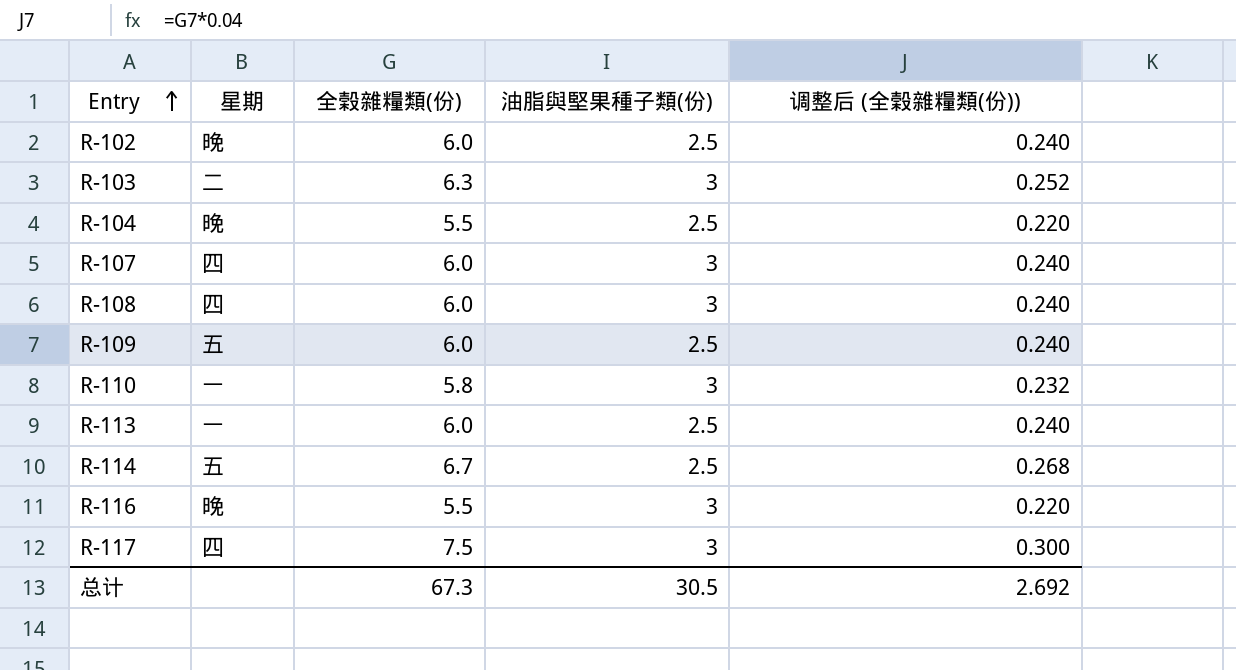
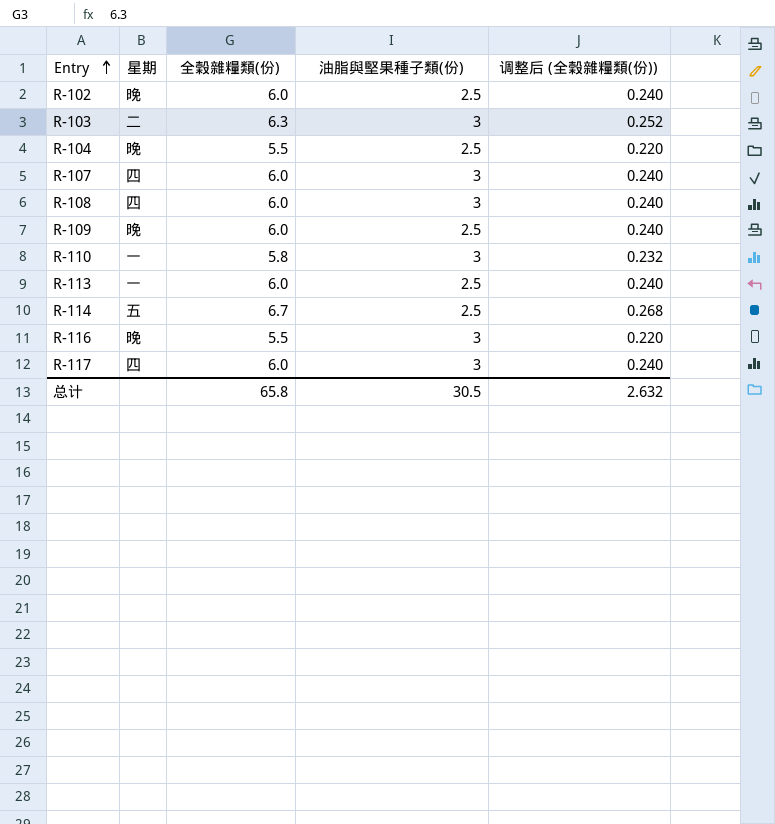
R-109 | 星期: 五 -> 晚
R-117 | 全榖雜糧類(份): 7.5 -> 6.0
R-117 | 调整后 (全榖雜糧類(份)): 0.300 -> 0.240
总计 | 全榖雜糧類(份): 67.3 -> 65.8
总计 | 调整后 (全榖雜糧類(份)): 2.692 -> 2.632

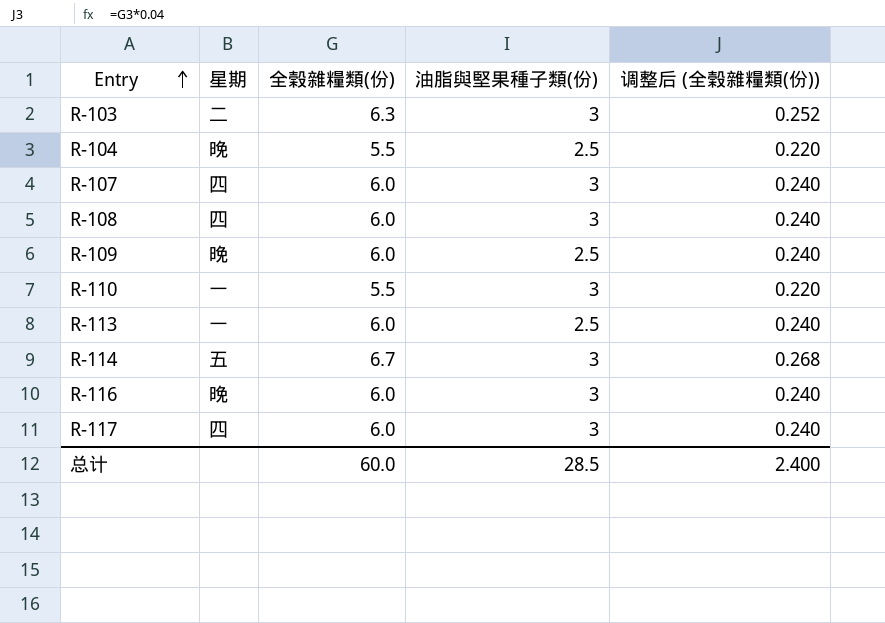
row R-102: 晚 | 6.0 | 2.5 | 0.240 -> none
R-110 | 全榖雜糧類(份): 5.8 -> 5.5
R-110 | 调整后 (全榖雜糧類(份)): 0.232 -> 0.220
R-114 | 油脂與堅果種子類(份): 2.5 -> 3
R-116 | 全榖雜糧類(份): 5.5 -> 6.0
R-116 | 调整后 (全榖雜糧類(份)): 0.220 -> 0.240
总计 | 全榖雜糧類(份): 65.8 -> 60.0
总计 | 油脂與堅果種子類(份): 30.5 -> 28.5
总计 | 调整后 (全榖雜糧類(份)): 2.632 -> 2.400

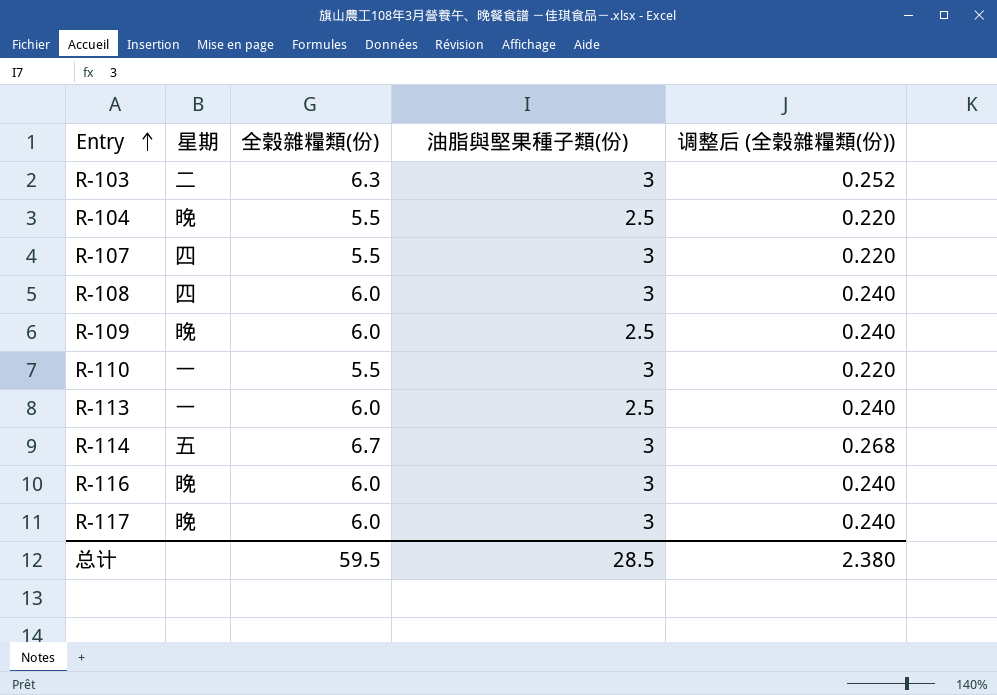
R-107 | 全榖雜糧類(份): 6.0 -> 5.5
R-107 | 调整后 (全榖雜糧類(份)): 0.240 -> 0.220
R-117 | 星期: 四 -> 晚
总计 | 全榖雜糧類(份): 60.0 -> 59.5
总计 | 调整后 (全榖雜糧類(份)): 2.400 -> 2.380

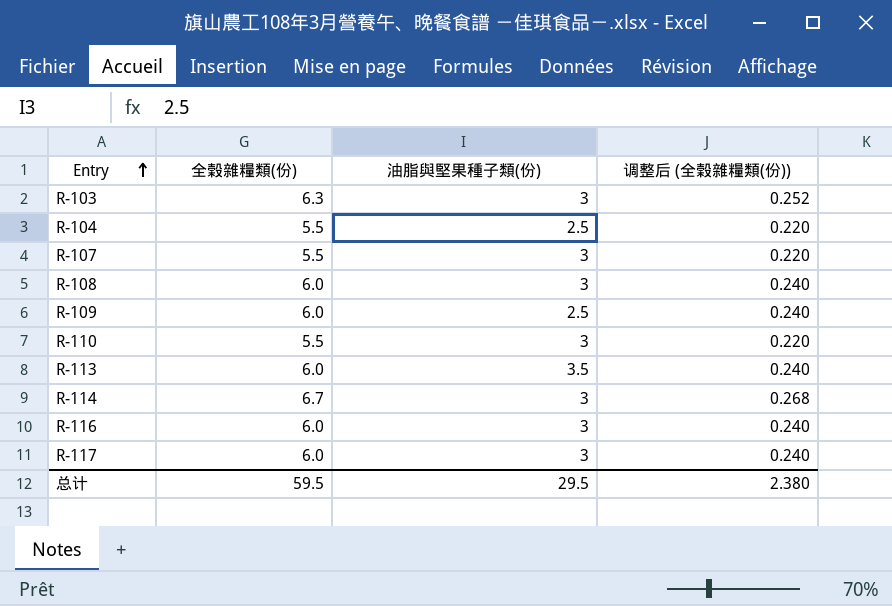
column 星期 | position: 2 -> none
R-113 | 油脂與堅果種子類(份): 2.5 -> 3.5
总计 | 油脂與堅果種子類(份): 28.5 -> 29.5

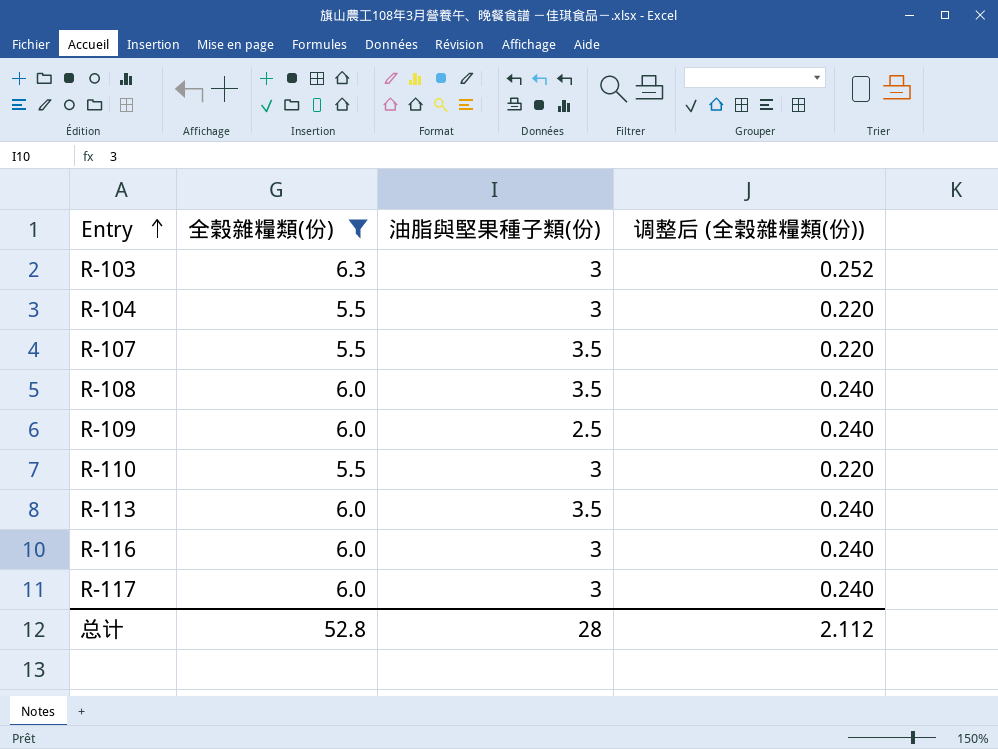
filter: none -> 全榖雜糧類(份) != 6.7
R-104 | 油脂與堅果種子類(份): 2.5 -> 3
R-107 | 油脂與堅果種子類(份): 3 -> 3.5
R-108 | 油脂與堅果種子類(份): 3 -> 3.5
总计 | 全榖雜糧類(份): 59.5 -> 52.8
总计 | 油脂與堅果種子類(份): 29.5 -> 28
总计 | 调整后 (全榖雜糧類(份)): 2.380 -> 2.112

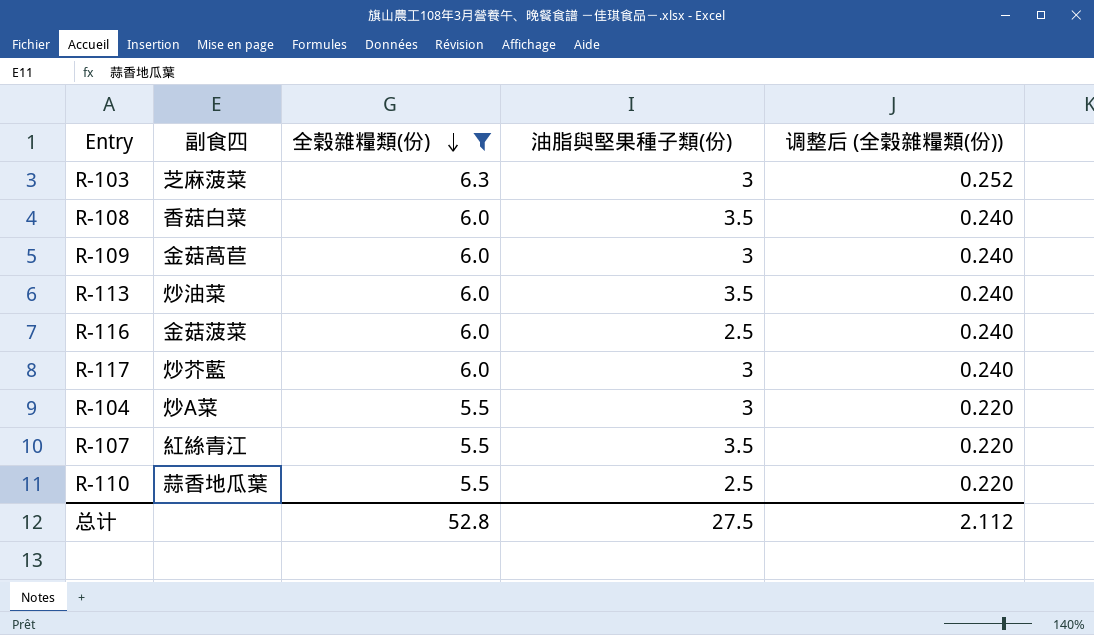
row order: Entry ascending -> 全榖雜糧類(份) descending
column 副食四 | position: none -> 2
R-109 | 油脂與堅果種子類(份): 2.5 -> 3
R-116 | 油脂與堅果種子類(份): 3 -> 2.5
R-110 | 油脂與堅果種子類(份): 3 -> 2.5
总计 | 油脂與堅果種子類(份): 28 -> 27.5

